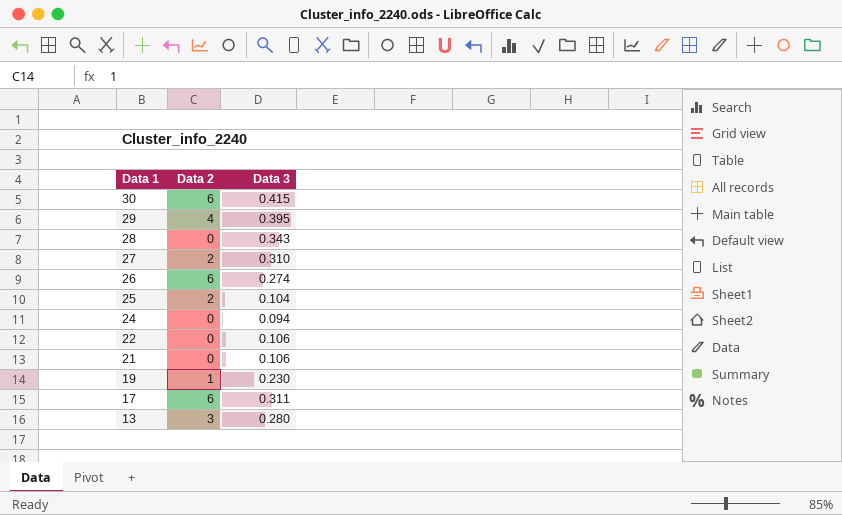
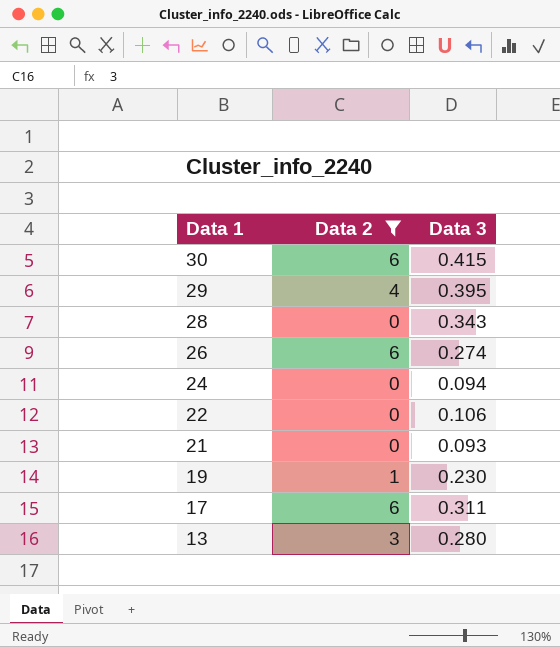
filter: none -> Data 2 != 2
21 | Data 3: 0.106 -> 0.093

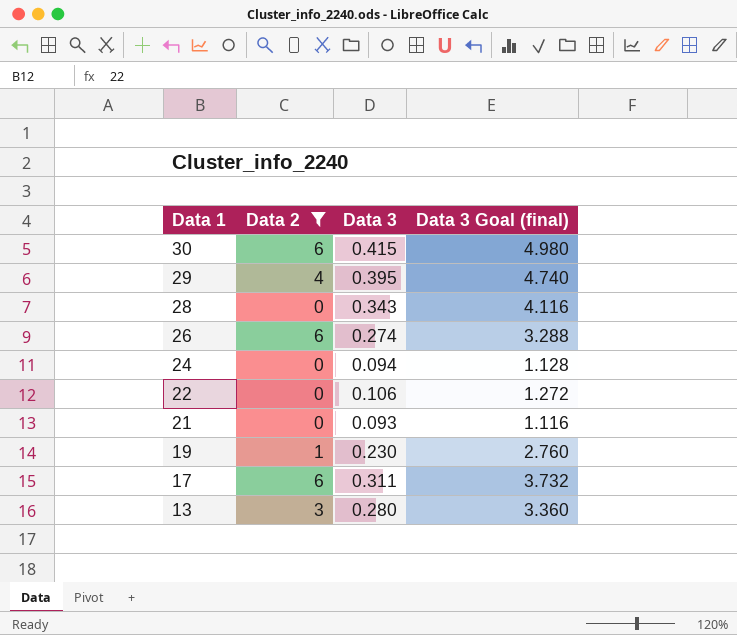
column Data 3 Goal (final) | formula: none -> [Data 3] * 12

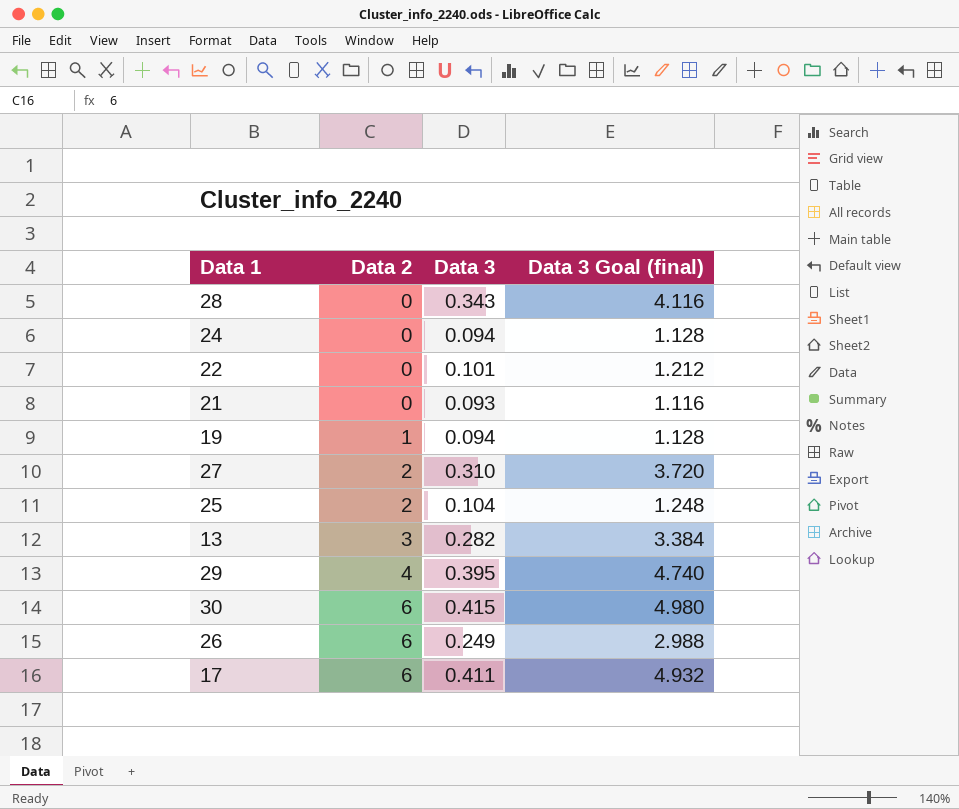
filter: Data 2 != 2 -> none
row order: Data 1 descending -> Data 2 ascending
22 | Data 3: 0.106 -> 0.101
22 | Data 3 Goal (final): 1.272 -> 1.212
19 | Data 3: 0.230 -> 0.094
19 | Data 3 Goal (final): 2.760 -> 1.128
13 | Data 3: 0.280 -> 0.282
13 | Data 3 Goal (final): 3.360 -> 3.384
26 | Data 3: 0.274 -> 0.249
26 | Data 3 Goal (final): 3.288 -> 2.988
17 | Data 3: 0.311 -> 0.411
17 | Data 3 Goal (final): 3.732 -> 4.932

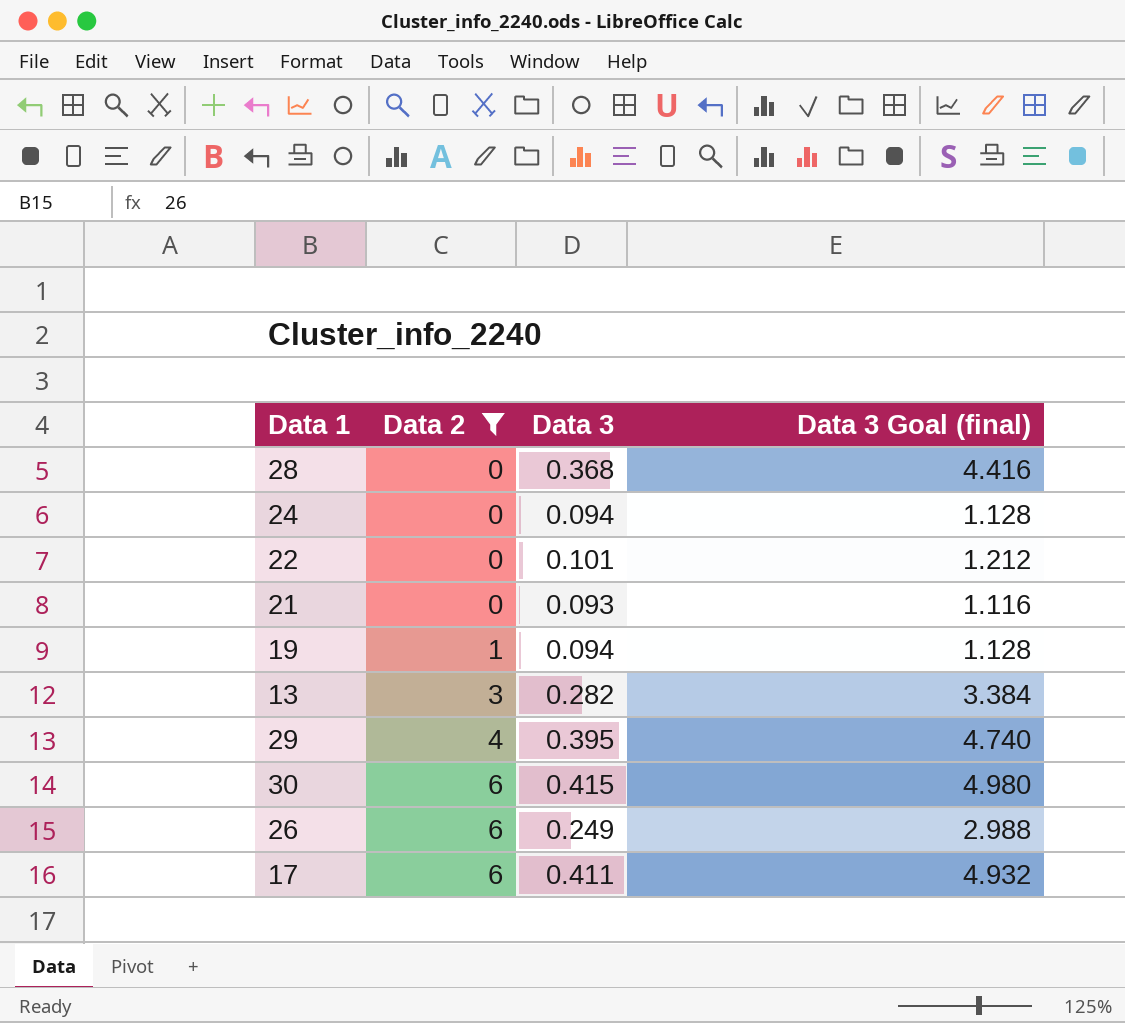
filter: none -> Data 2 != 2
28 | Data 3: 0.343 -> 0.368
28 | Data 3 Goal (final): 4.116 -> 4.416

